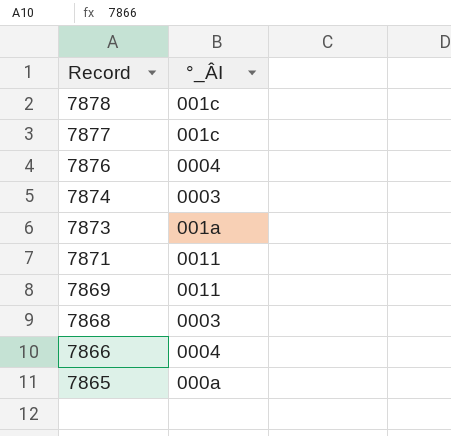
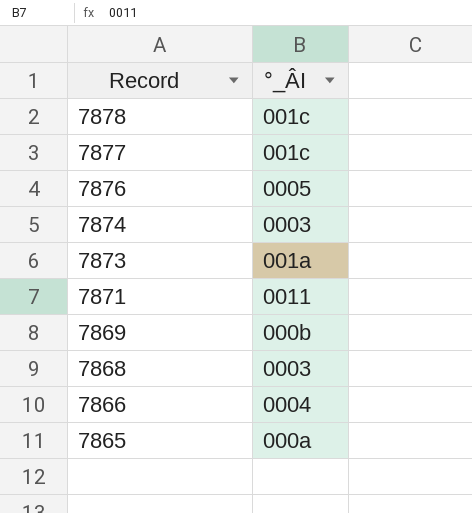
7876 | °_ÂI: 0004 -> 0005
7869 | °_ÂI: 0011 -> 000b

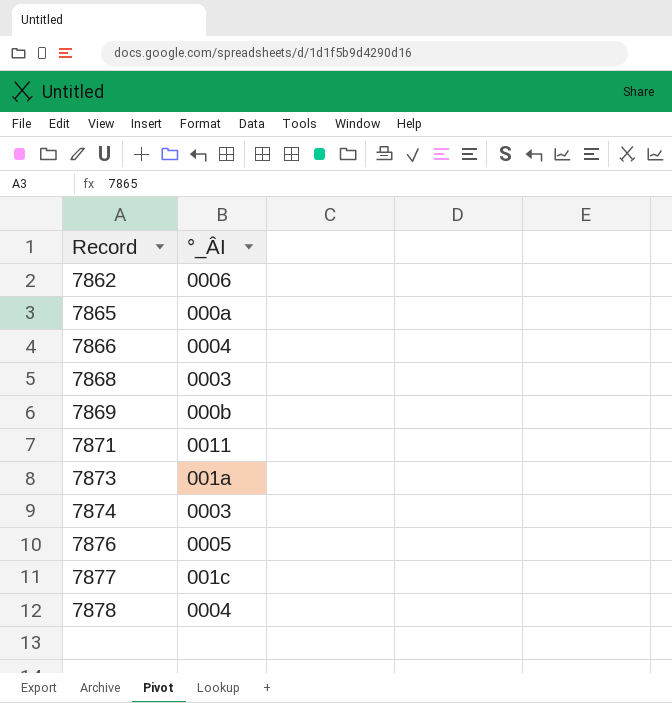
row order: Record descending -> Record ascending
row 7862: none -> 0006
7878 | °_ÂI: 001c -> 0004

